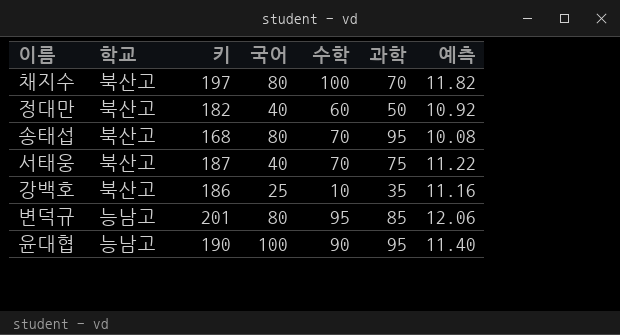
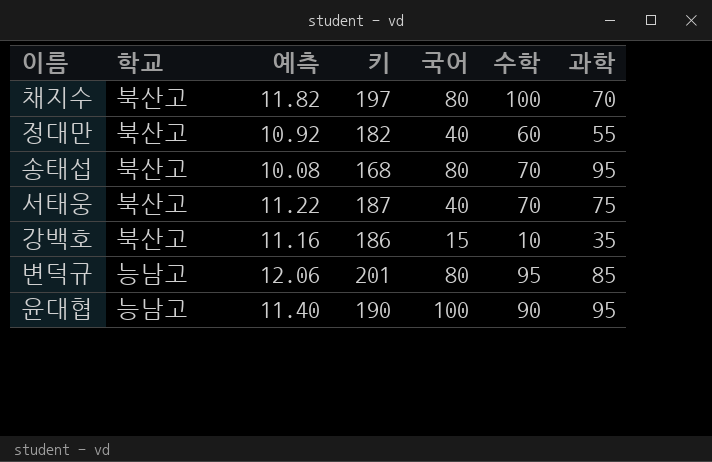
column 예측 | position: 7 -> 3
정대만 | 과학: 50 -> 55
강백호 | 국어: 25 -> 15

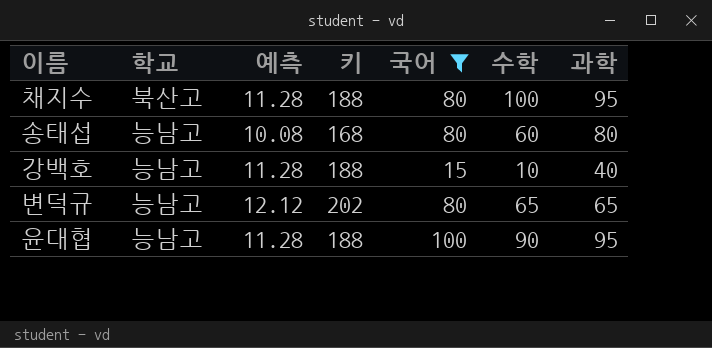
filter: none -> 국어 != 40
채지수 | 예측: 11.82 -> 11.28
채지수 | 키: 197 -> 188
채지수 | 과학: 70 -> 95
송태섭 | 학교: 북산고 -> 능남고
송태섭 | 수학: 70 -> 60
송태섭 | 과학: 95 -> 80
강백호 | 학교: 북산고 -> 능남고
강백호 | 예측: 11.16 -> 11.28
강백호 | 키: 186 -> 188
강백호 | 과학: 35 -> 40
변덕규 | 예측: 12.06 -> 12.12
변덕규 | 키: 201 -> 202
변덕규 | 수학: 95 -> 65
변덕규 | 과학: 85 -> 65
윤대협 | 예측: 11.40 -> 11.28
윤대협 | 키: 190 -> 188

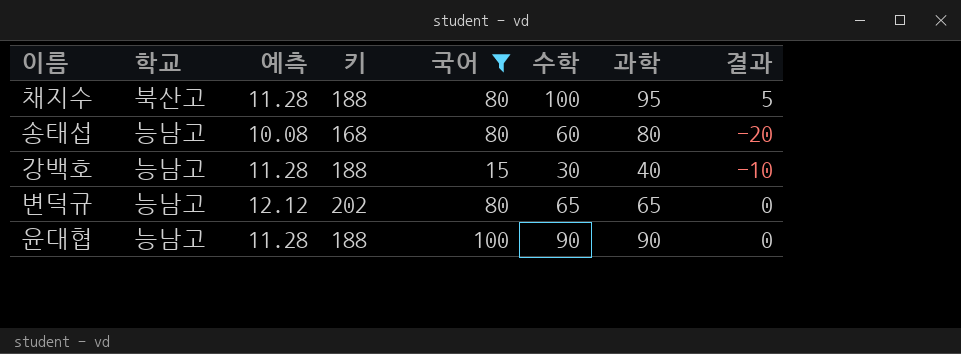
column 결과 | formula: none -> [수학] - [과학]
강백호 | 수학: 10 -> 30
윤대협 | 과학: 95 -> 90

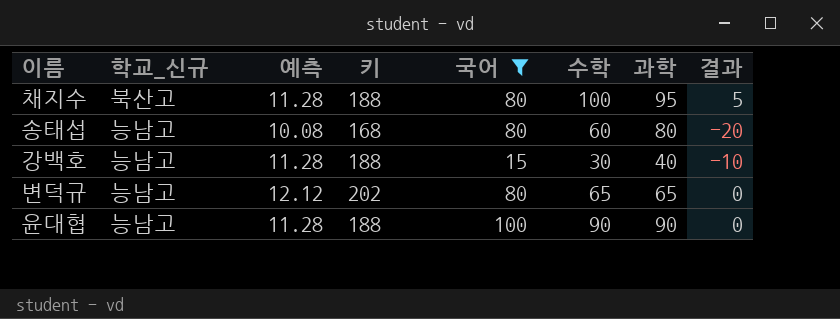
column name: 학교 -> 학교_신규

